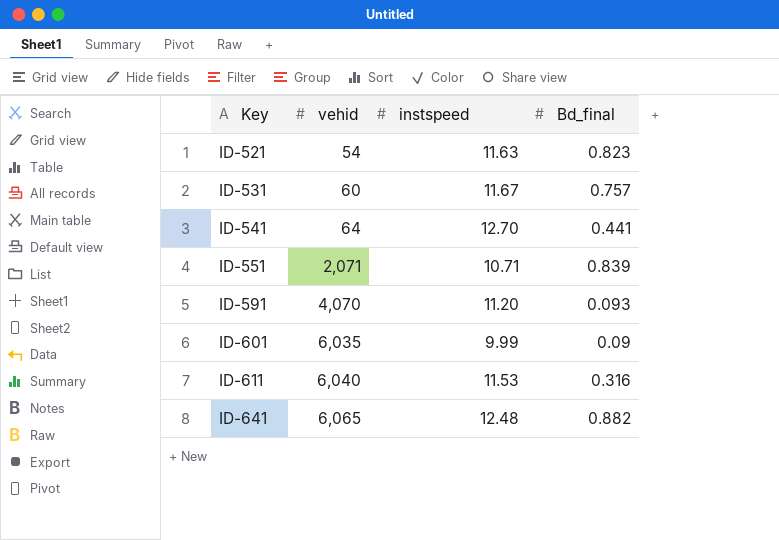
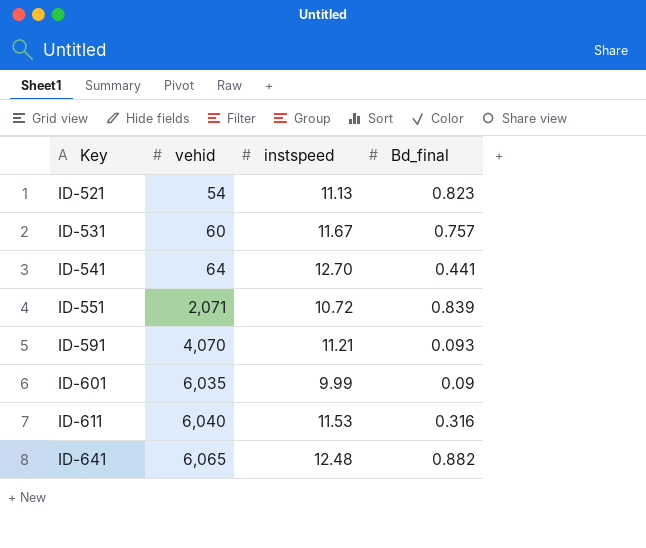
ID-521 | instspeed: 11.63 -> 11.13
ID-551 | instspeed: 10.71 -> 10.72
ID-591 | instspeed: 11.20 -> 11.21

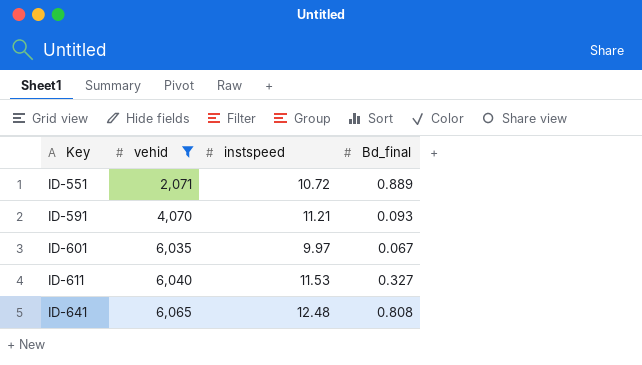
filter: none -> vehid >= 2,071
ID-551 | Bd_final: 0.839 -> 0.889
ID-601 | instspeed: 9.99 -> 9.97
ID-601 | Bd_final: 0.09 -> 0.067
ID-611 | Bd_final: 0.316 -> 0.327
ID-641 | Bd_final: 0.882 -> 0.808

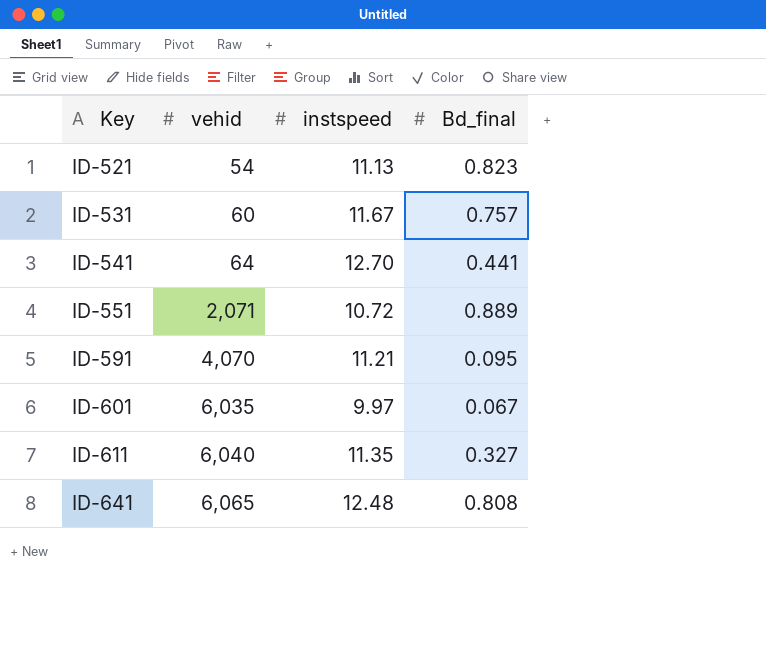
filter: vehid >= 2,071 -> none
ID-591 | Bd_final: 0.093 -> 0.095
ID-611 | instspeed: 11.53 -> 11.35

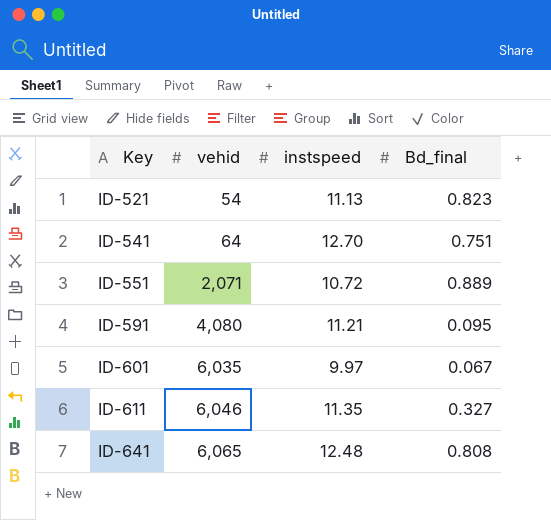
row ID-531: 60 | 11.67 | 0.757 -> none
ID-541 | Bd_final: 0.441 -> 0.751
ID-591 | vehid: 4,070 -> 4,080
ID-611 | vehid: 6,040 -> 6,046

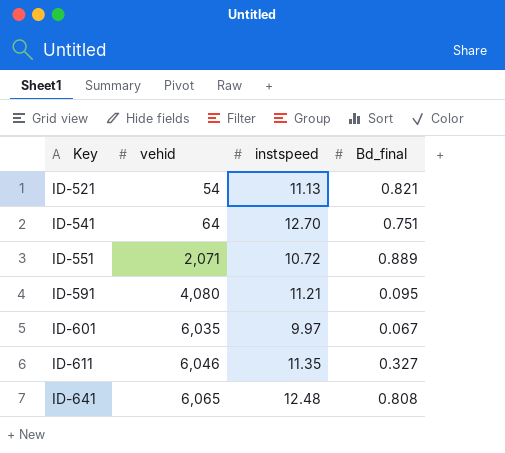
ID-521 | Bd_final: 0.823 -> 0.821

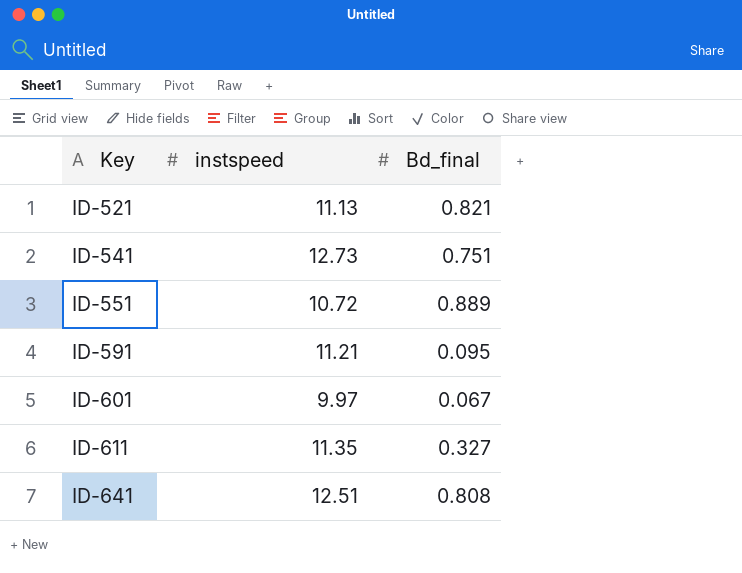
column vehid | position: 2 -> none
ID-541 | instspeed: 12.70 -> 12.73
ID-641 | instspeed: 12.48 -> 12.51

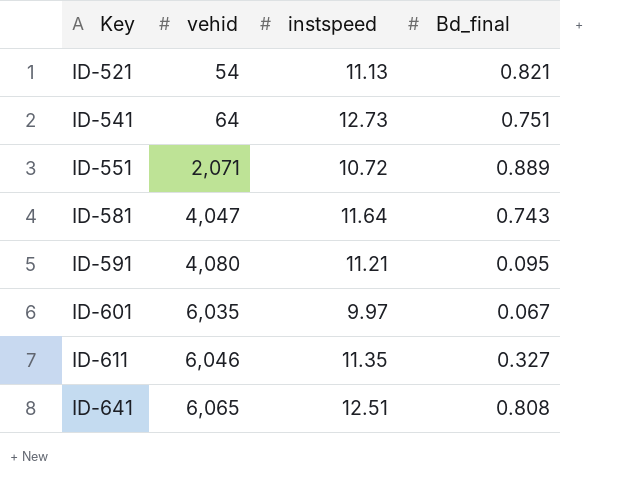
column vehid | position: none -> 2
row ID-581: none -> 4,047 | 11.64 | 0.743

